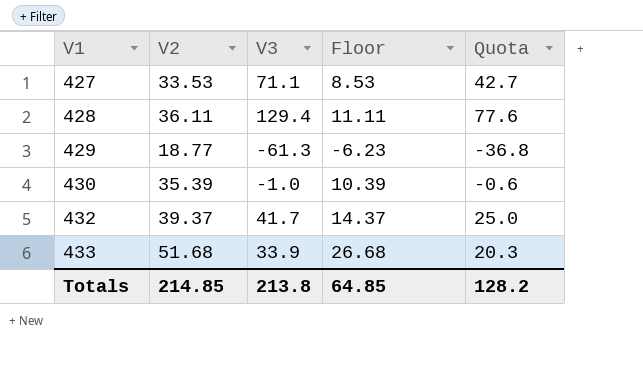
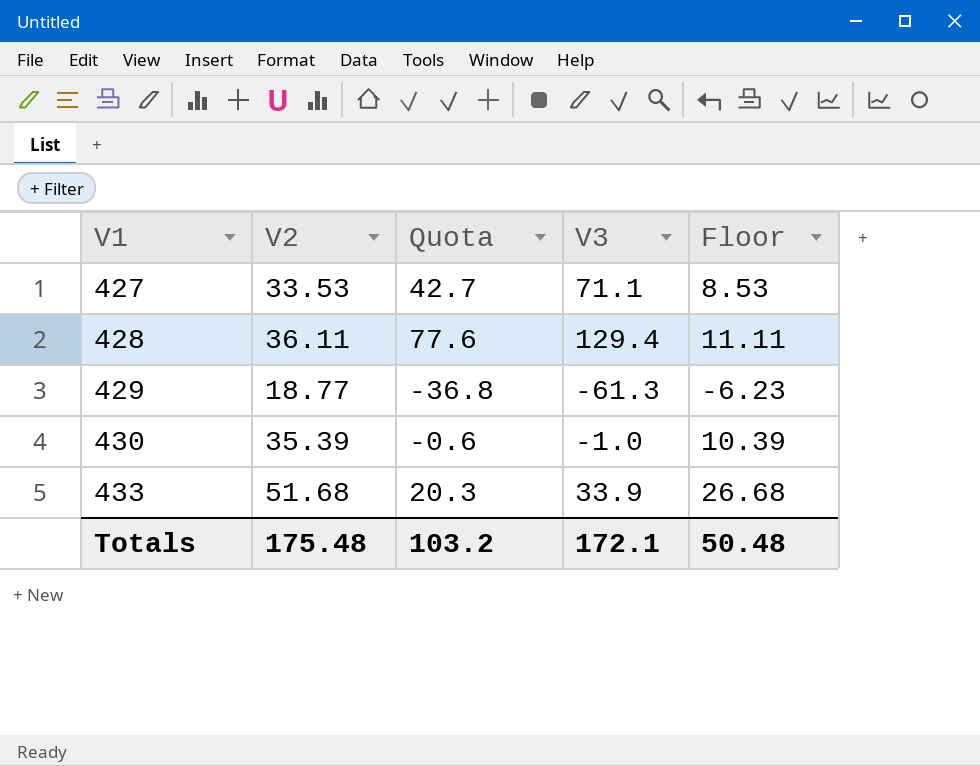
column Quota | position: 5 -> 3
row 432: 39.37 | 41.7 | 14.37 | 25.0 -> none
Totals | V2: 214.85 -> 175.48
Totals | Quota: 128.2 -> 103.2
Totals | V3: 213.8 -> 172.1
Totals | Floor: 64.85 -> 50.48

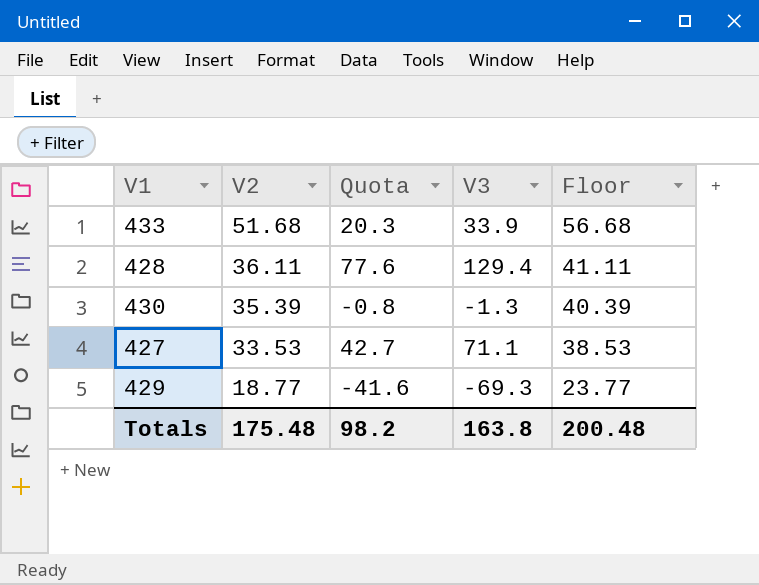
row order: V1 ascending -> V2 descending
column Floor | formula: [V2] - 25 -> [V2] + 5
430 | Quota: -0.6 -> -0.8
430 | V3: -1.0 -> -1.3
429 | Quota: -36.8 -> -41.6
429 | V3: -61.3 -> -69.3
Totals | Quota: 103.2 -> 98.2
Totals | V3: 172.1 -> 163.8
Totals | Floor: 50.48 -> 200.48

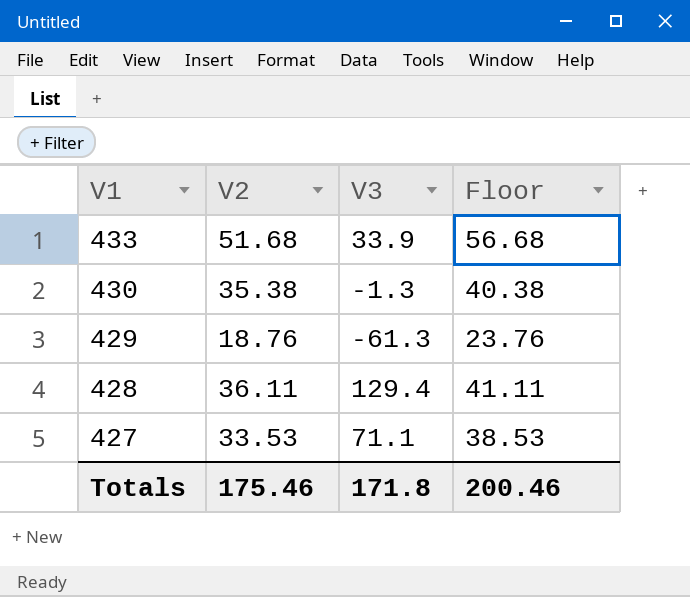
row order: V2 descending -> V1 descending
column Quota | formula: [V3] * 0.6 -> none
430 | V2: 35.39 -> 35.38
430 | Floor: 40.39 -> 40.38
429 | V2: 18.77 -> 18.76
429 | V3: -69.3 -> -61.3
429 | Floor: 23.77 -> 23.76
Totals | V2: 175.48 -> 175.46
Totals | V3: 163.8 -> 171.8
Totals | Floor: 200.48 -> 200.46

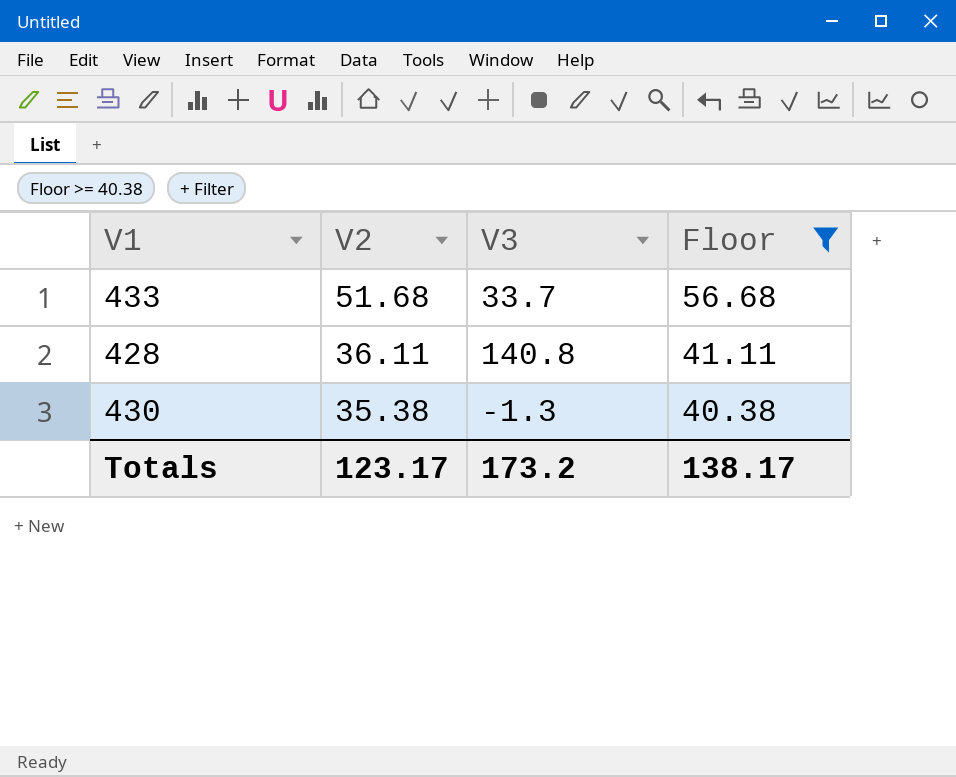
filter: none -> Floor >= 40.38
row order: V1 descending -> V2 descending
433 | V3: 33.9 -> 33.7
428 | V3: 129.4 -> 140.8
Totals | V2: 175.46 -> 123.17
Totals | V3: 171.8 -> 173.2
Totals | Floor: 200.46 -> 138.17

